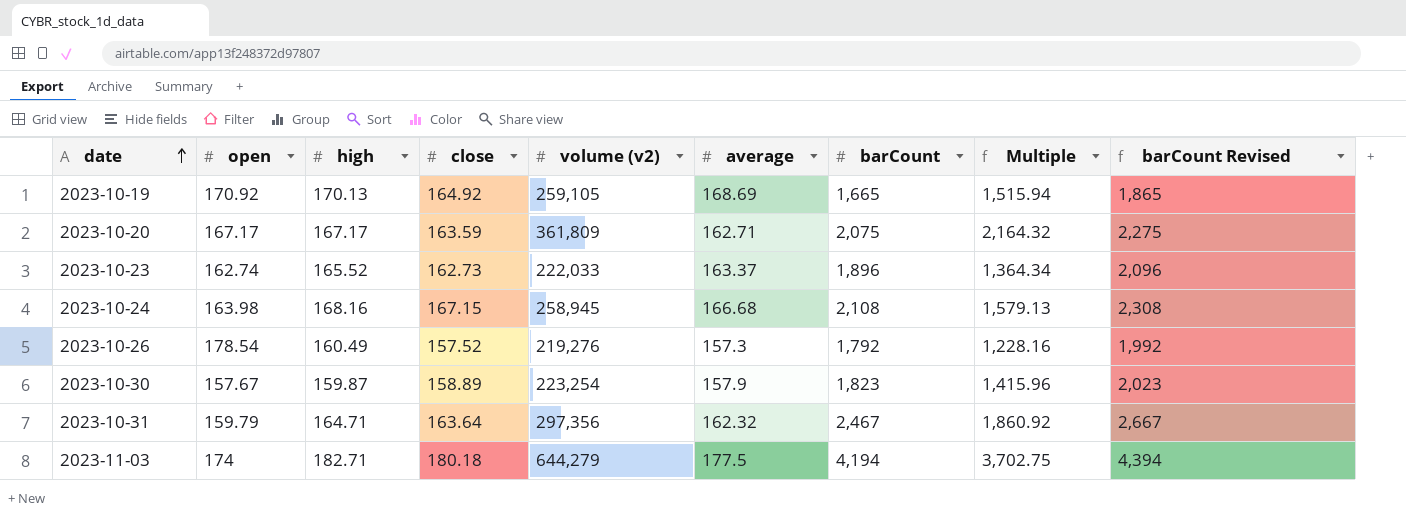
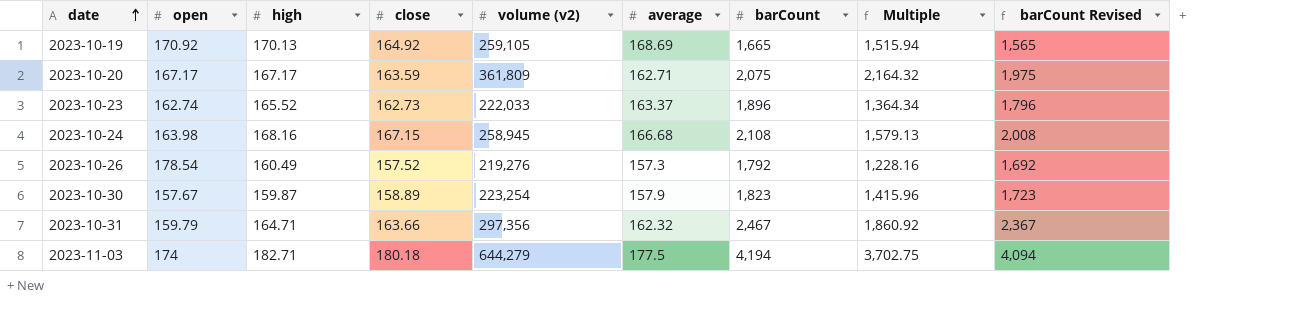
column barCount Revised | formula: [barCount] + 200 -> [barCount] - 100
2023-10-31 | close: 163.64 -> 163.66

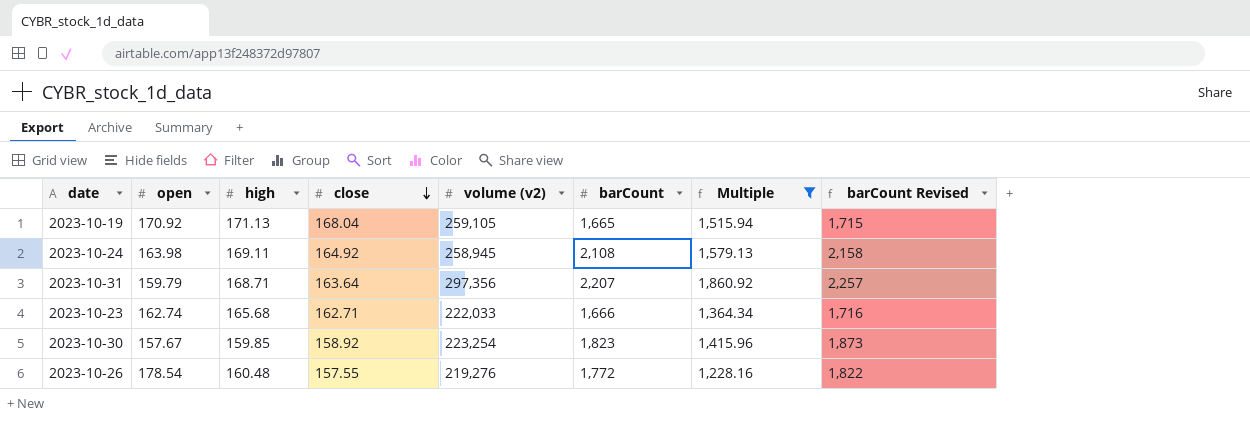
filter: none -> Multiple <= 1,860.92
row order: date ascending -> close descending
column average | position: 6 -> none
column barCount Revised | formula: [barCount] - 100 -> [barCount] + 50
2023-10-19 | high: 170.13 -> 171.13
2023-10-19 | close: 164.92 -> 168.04
2023-10-24 | high: 168.16 -> 169.11
2023-10-24 | close: 167.15 -> 164.92
2023-10-31 | high: 164.71 -> 168.71
2023-10-31 | close: 163.66 -> 163.64
2023-10-31 | barCount: 2,467 -> 2,207
2023-10-23 | high: 165.52 -> 165.68
2023-10-23 | close: 162.73 -> 162.71
2023-10-23 | barCount: 1,896 -> 1,666
2023-10-30 | high: 159.87 -> 159.85
2023-10-30 | close: 158.89 -> 158.92
2023-10-26 | high: 160.49 -> 160.48
2023-10-26 | close: 157.52 -> 157.55
2023-10-26 | barCount: 1,792 -> 1,772

